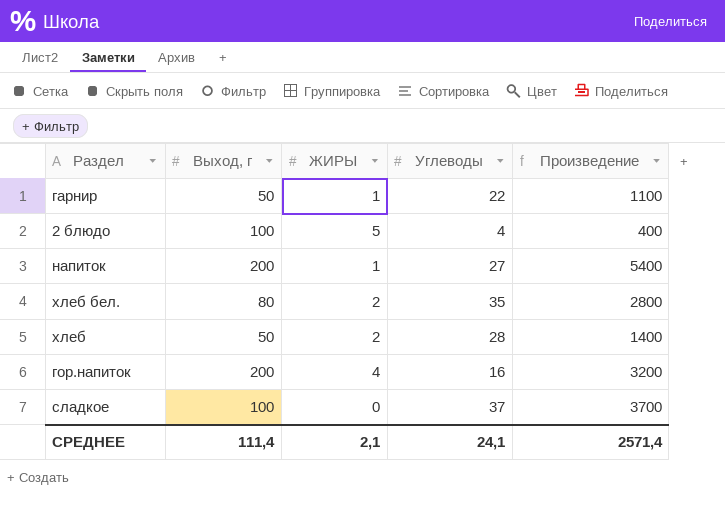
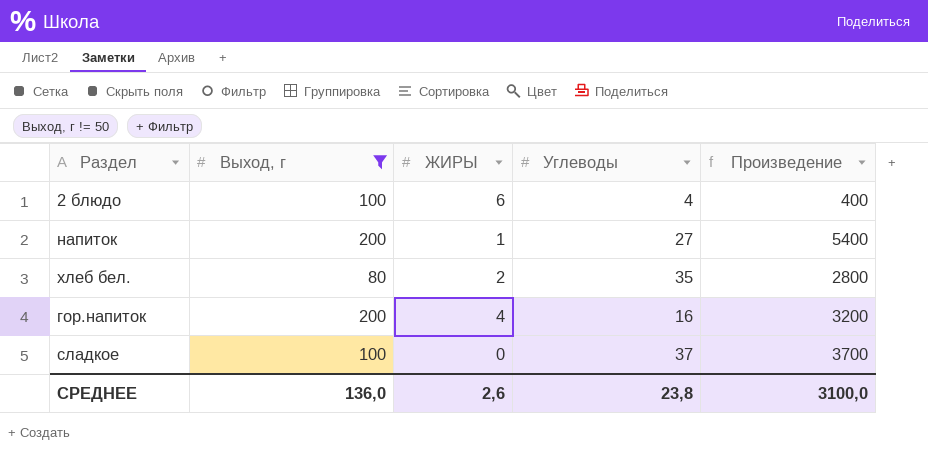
filter: none -> Выход, г != 50
2 блюдо | ЖИРЫ: 5 -> 6
СРЕДНЕЕ | Выход, г: 111,4 -> 136,0
СРЕДНЕЕ | ЖИРЫ: 2,1 -> 2,6
СРЕДНЕЕ | Углеводы: 24,1 -> 23,8
СРЕДНЕЕ | Произведение: 2571,4 -> 3100,0

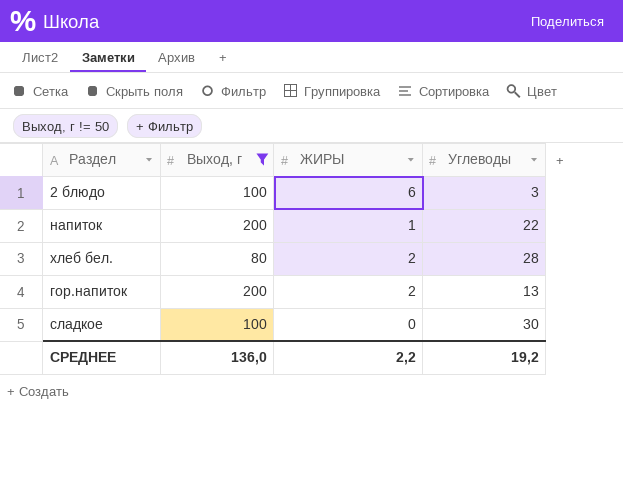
column Произведение | formula: [Выход, г] * [Углеводы] -> none
2 блюдо | Углеводы: 4 -> 3
напиток | Углеводы: 27 -> 22
хлеб бел. | Углеводы: 35 -> 28
гор.напиток | ЖИРЫ: 4 -> 2
гор.напиток | Углеводы: 16 -> 13
сладкое | Углеводы: 37 -> 30
СРЕДНЕЕ | ЖИРЫ: 2,6 -> 2,2
СРЕДНЕЕ | Углеводы: 23,8 -> 19,2

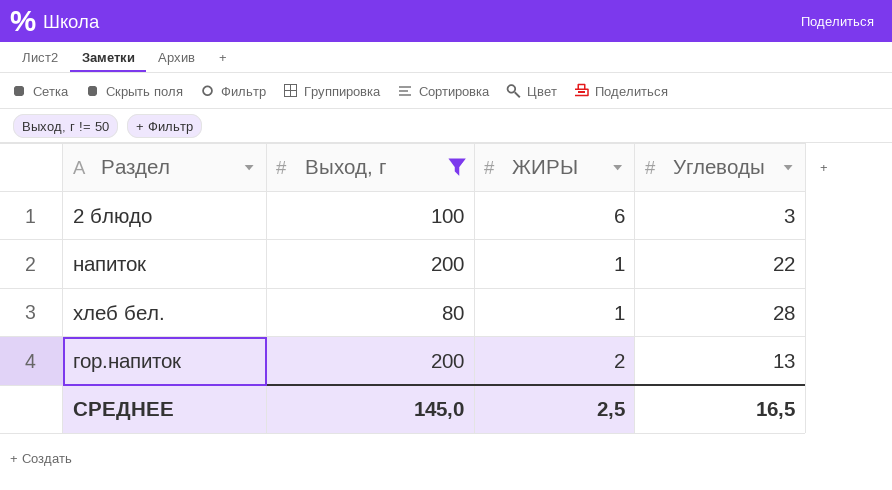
row сладкое: 100 | 0 | 30 -> none
хлеб бел. | ЖИРЫ: 2 -> 1
СРЕДНЕЕ | Выход, г: 136,0 -> 145,0
СРЕДНЕЕ | ЖИРЫ: 2,2 -> 2,5
СРЕДНЕЕ | Углеводы: 19,2 -> 16,5

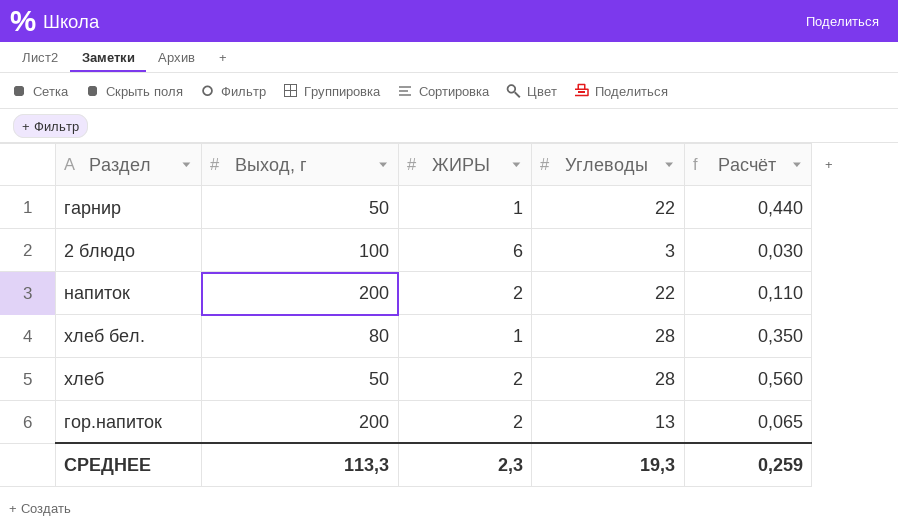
filter: Выход, г != 50 -> none
column Расчёт | formula: none -> [Углеводы] / [Выход, г]
напиток | ЖИРЫ: 1 -> 2
СРЕДНЕЕ | Выход, г: 145,0 -> 113,3
СРЕДНЕЕ | ЖИРЫ: 2,5 -> 2,3
СРЕДНЕЕ | Углеводы: 16,5 -> 19,3

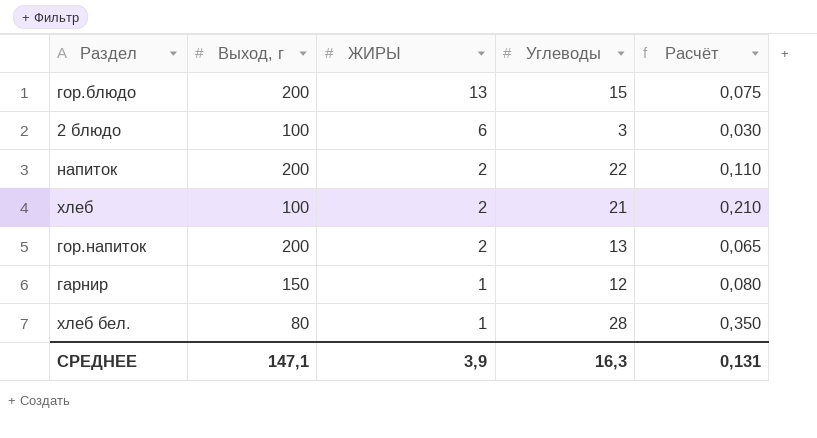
row order: none -> ЖИРЫ descending
row гор.блюдо: none -> 200 | 13 | 15 | 0,075
хлеб | Выход, г: 50 -> 100
хлеб | Углеводы: 28 -> 21
хлеб | Расчёт: 0,560 -> 0,210
гарнир | Выход, г: 50 -> 150
гарнир | Углеводы: 22 -> 12
гарнир | Расчёт: 0,440 -> 0,080
СРЕДНЕЕ | Выход, г: 113,3 -> 147,1
СРЕДНЕЕ | ЖИРЫ: 2,3 -> 3,9
СРЕДНЕЕ | Углеводы: 19,3 -> 16,3
СРЕДНЕЕ | Расчёт: 0,259 -> 0,131

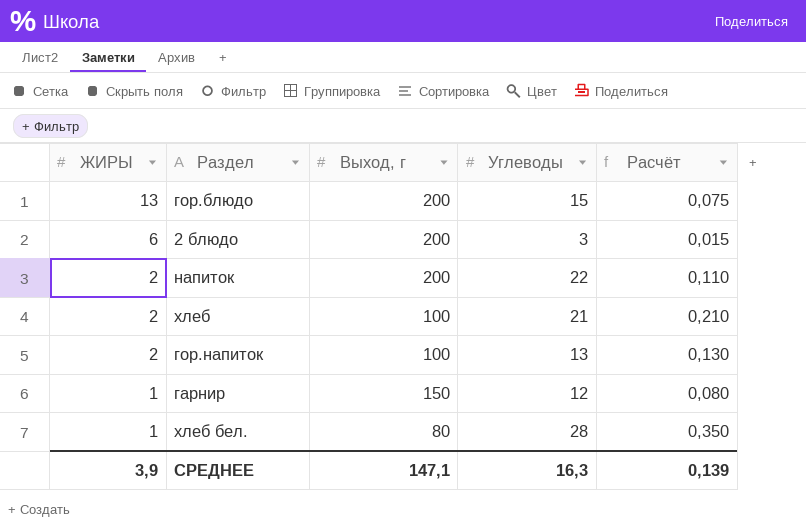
column ЖИРЫ | position: 3 -> 1
2 блюдо | Выход, г: 100 -> 200
2 блюдо | Расчёт: 0,030 -> 0,015
гор.напиток | Выход, г: 200 -> 100
гор.напиток | Расчёт: 0,065 -> 0,130
СРЕДНЕЕ | Расчёт: 0,131 -> 0,139

